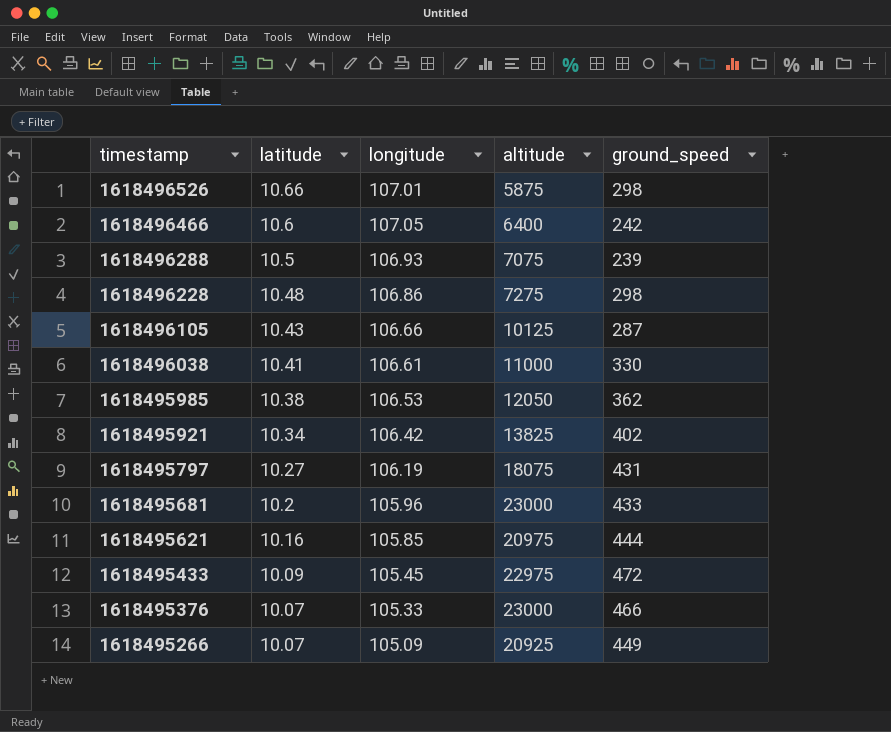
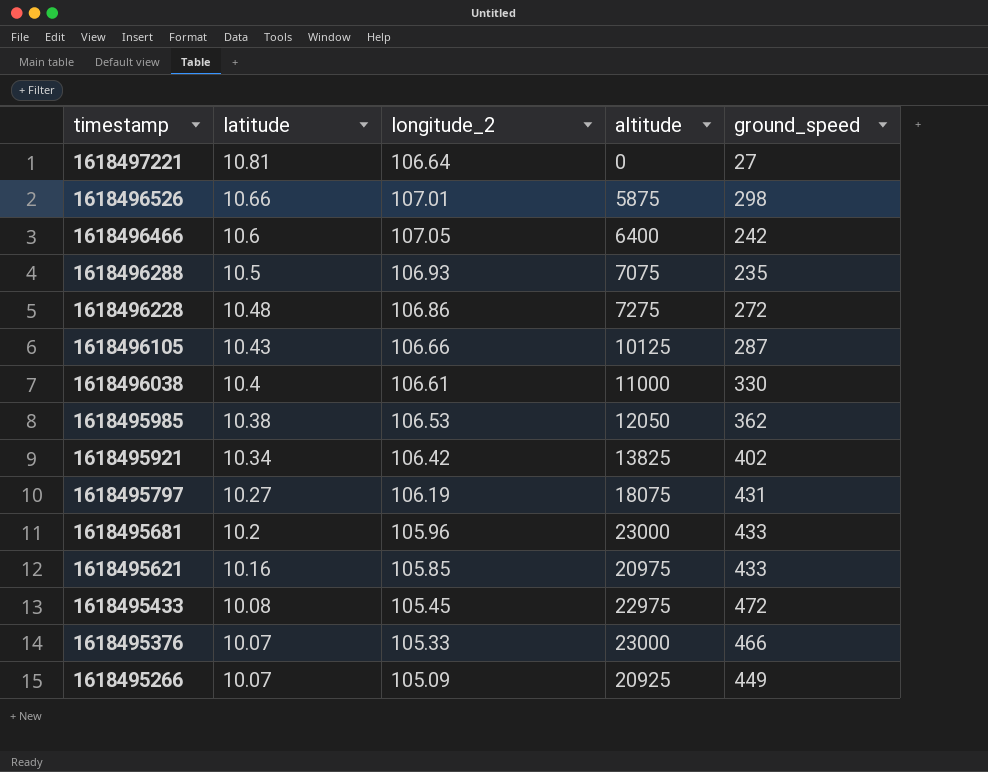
column name: longitude -> longitude_2
row 1618497221: none -> 10.81 | 106.64 | 0 | 27
1618496288 | ground_speed: 239 -> 235
1618496228 | ground_speed: 298 -> 272
1618496038 | latitude: 10.41 -> 10.4
1618495621 | ground_speed: 444 -> 433
1618495433 | latitude: 10.09 -> 10.08

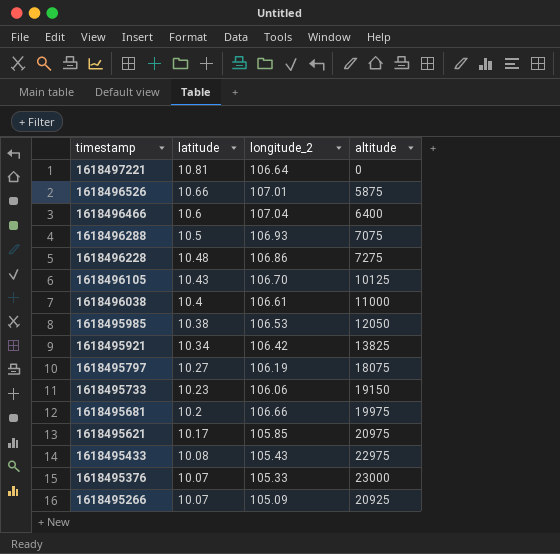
column ground_speed | position: 5 -> none
1618496466 | longitude_2: 107.05 -> 107.04
1618496105 | longitude_2: 106.66 -> 106.70
row 1618495733: none -> 10.23 | 106.06 | 19150
1618495681 | longitude_2: 105.96 -> 106.66
1618495681 | altitude: 23000 -> 19975
1618495621 | latitude: 10.16 -> 10.17
1618495433 | longitude_2: 105.45 -> 105.43

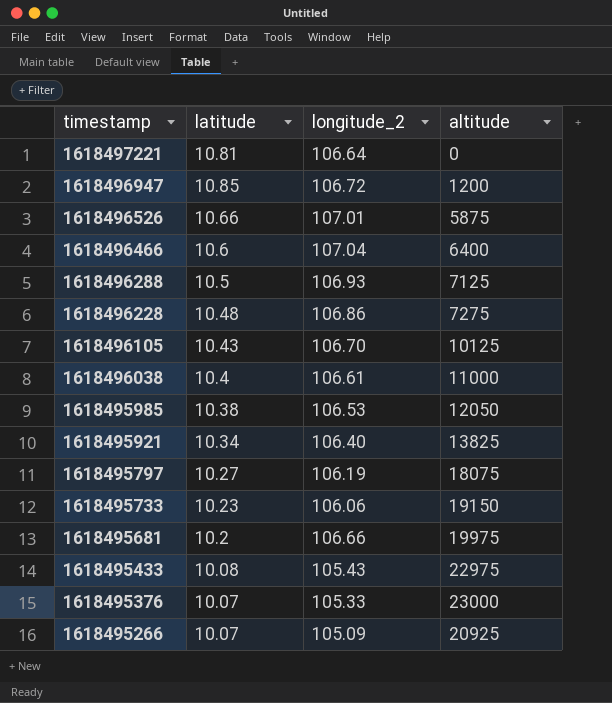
row 1618495621: 10.17 | 105.85 | 20975 -> none
row 1618496947: none -> 10.85 | 106.72 | 1200
1618496288 | altitude: 7075 -> 7125
1618495921 | longitude_2: 106.42 -> 106.40

